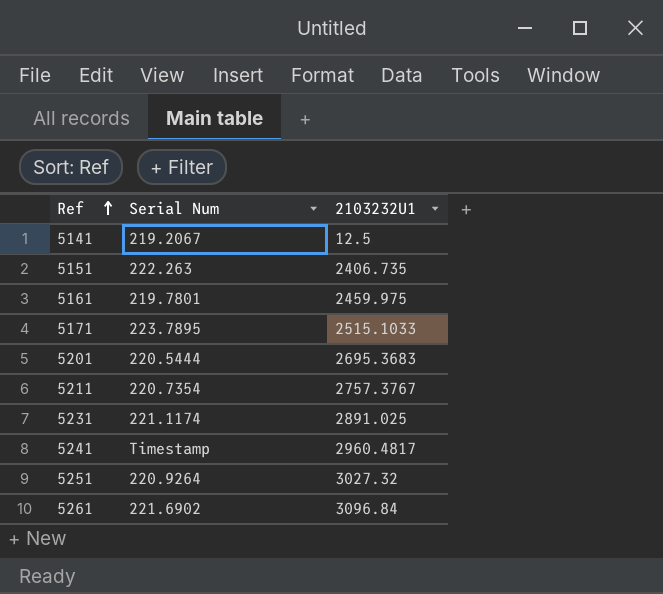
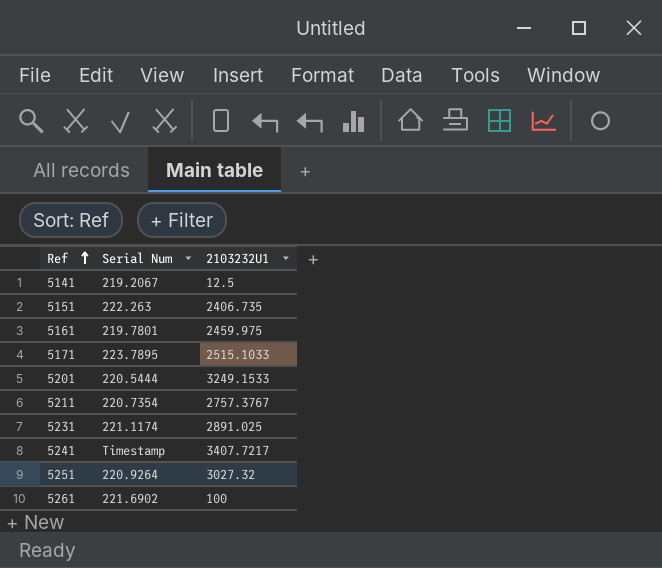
5201 | 2103232U1: 2695.3683 -> 3249.1533
5241 | 2103232U1: 2960.4817 -> 3407.7217
5261 | 2103232U1: 3096.84 -> 100

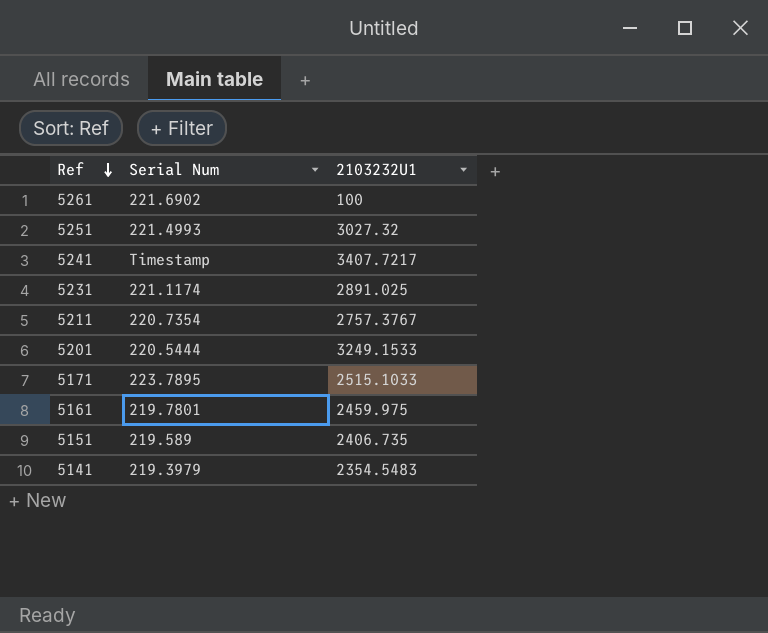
row order: Ref ascending -> Ref descending
5251 | Serial Num: 220.9264 -> 221.4993
5151 | Serial Num: 222.263 -> 219.589
5141 | Serial Num: 219.2067 -> 219.3979
5141 | 2103232U1: 12.5 -> 2354.5483

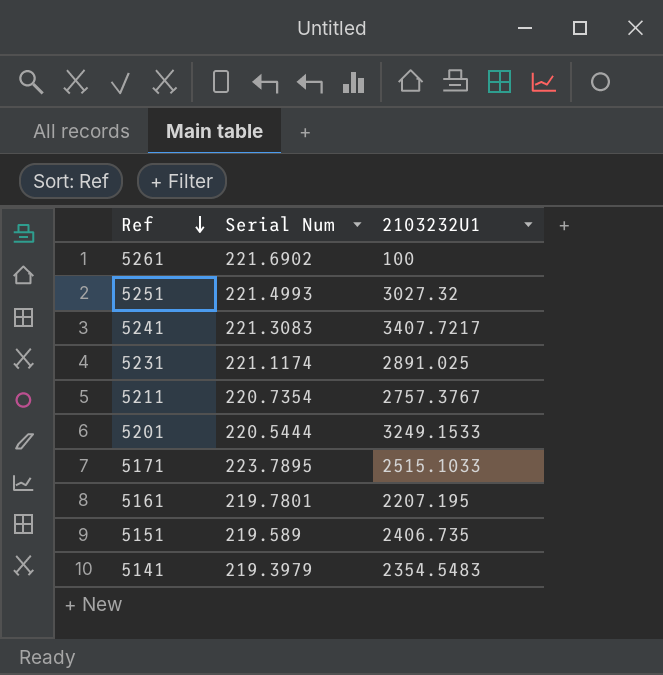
5241 | Serial Num: Timestamp -> 221.3083
5161 | 2103232U1: 2459.975 -> 2207.195

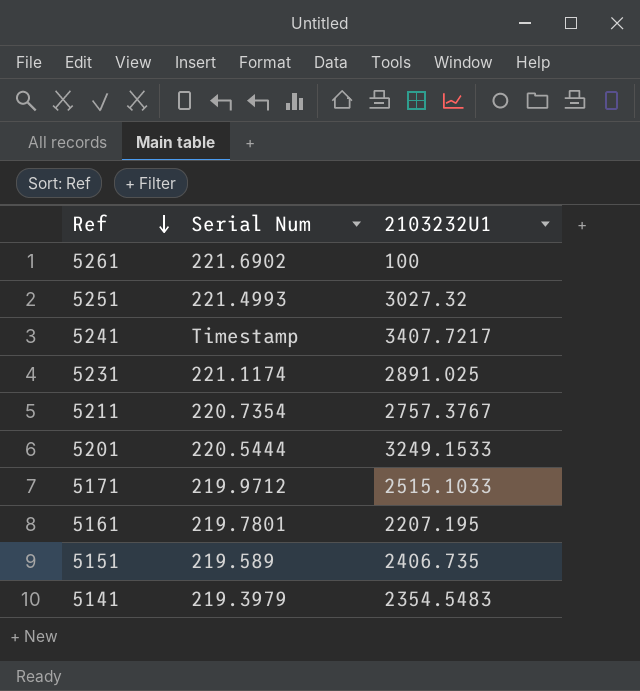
5241 | Serial Num: 221.3083 -> Timestamp
5171 | Serial Num: 223.7895 -> 219.9712

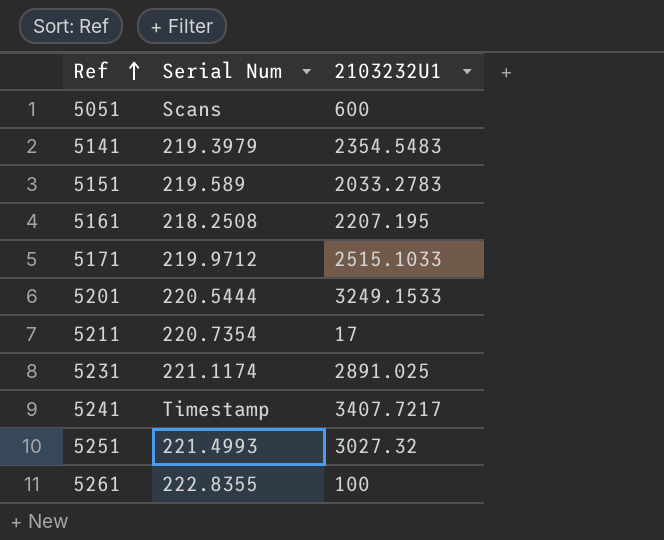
row order: Ref descending -> Ref ascending
row 5051: none -> Scans | 600
5151 | 2103232U1: 2406.735 -> 2033.2783
5161 | Serial Num: 219.7801 -> 218.2508
5211 | 2103232U1: 2757.3767 -> 17
5261 | Serial Num: 221.6902 -> 222.8355

